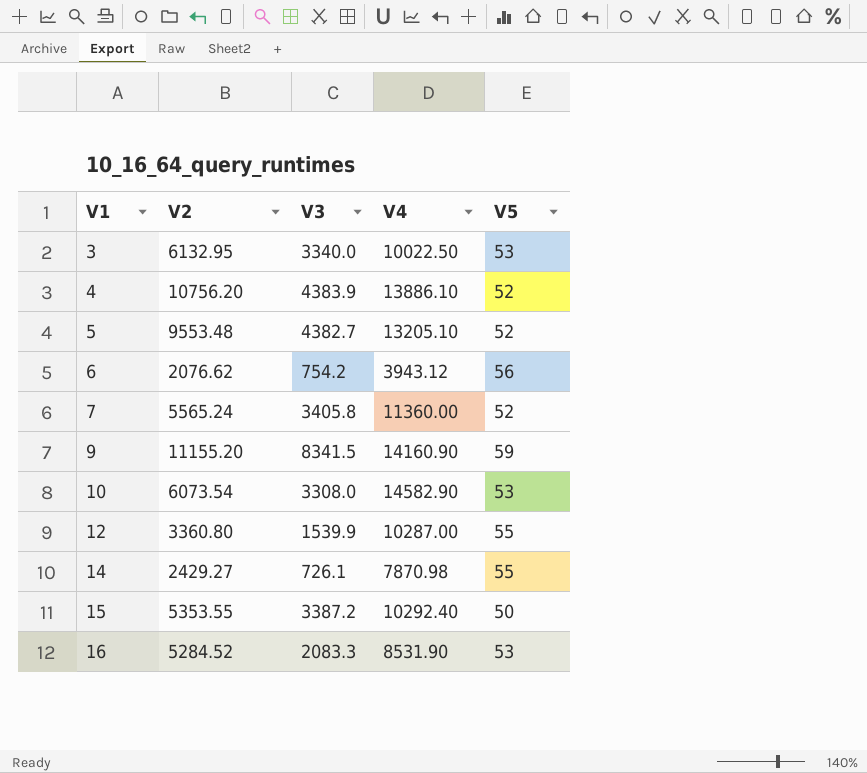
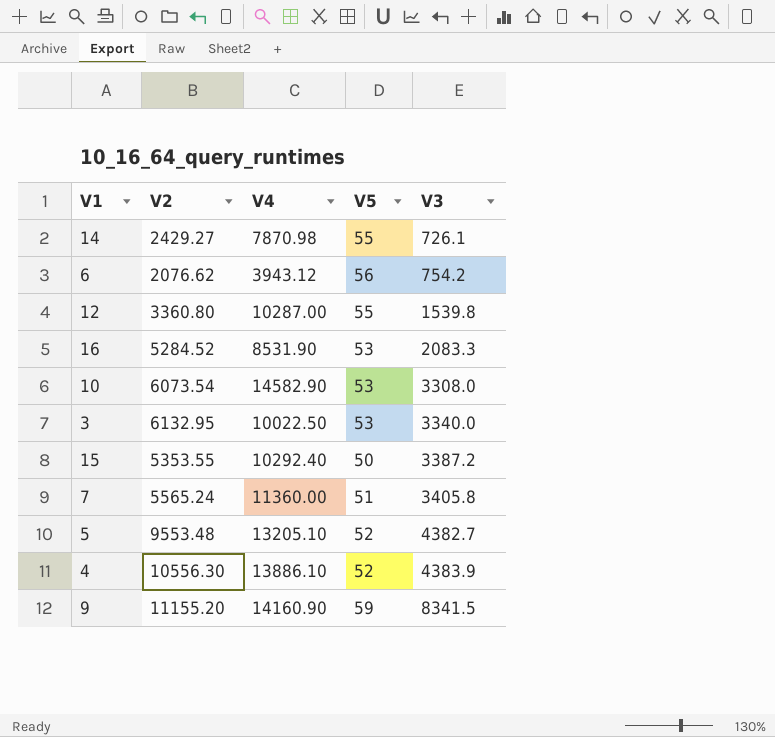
row order: V1 ascending -> V3 ascending
column V3 | position: 3 -> 5
12 | V3: 1539.9 -> 1539.8
7 | V5: 52 -> 51
4 | V2: 10756.20 -> 10556.30

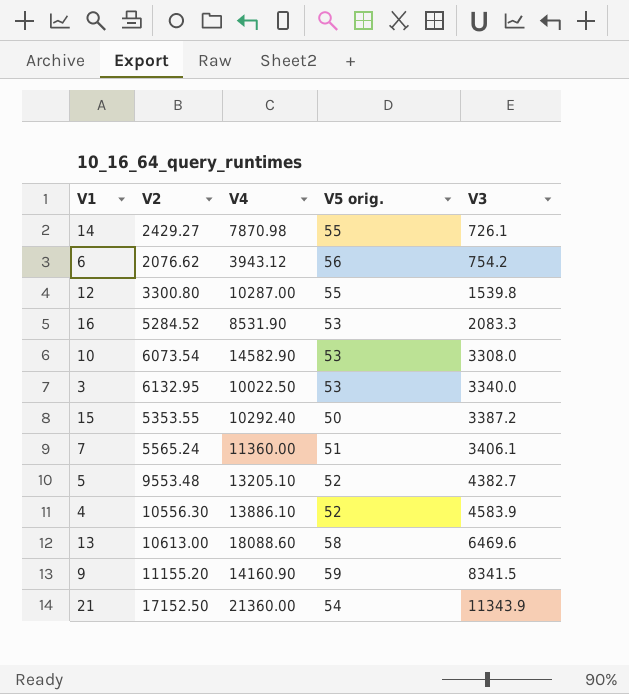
column name: V5 -> V5 orig.
12 | V2: 3360.80 -> 3300.80
7 | V3: 3405.8 -> 3406.1
4 | V3: 4383.9 -> 4583.9
row 13: none -> 10613.00 | 18088.60 | 58 | 6469.6
row 21: none -> 17152.50 | 21360.00 | 54 | 11343.9

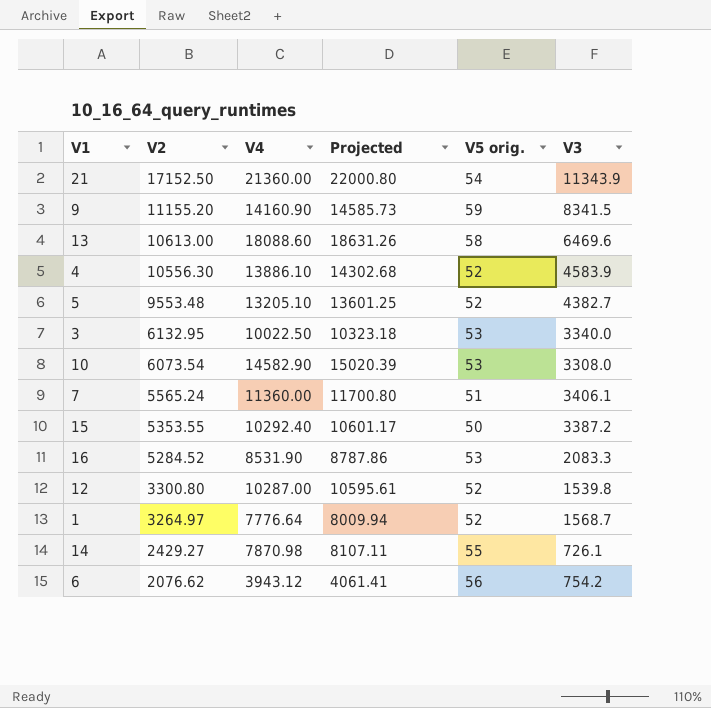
row order: V3 ascending -> V2 descending
column Projected | formula: none -> [V4] * 1.03
12 | V5 orig.: 55 -> 52
row 1: none -> 3264.97 | 7776.64 | 8009.94 | 52 | 1568.7

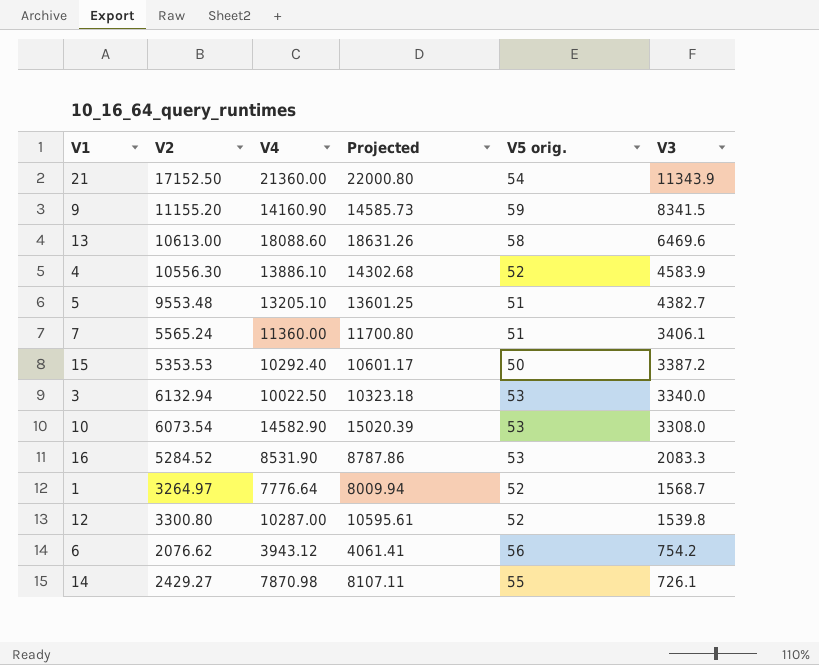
row order: V2 descending -> V3 descending
5 | V5 orig.: 52 -> 51
15 | V2: 5353.55 -> 5353.53
3 | V2: 6132.95 -> 6132.94

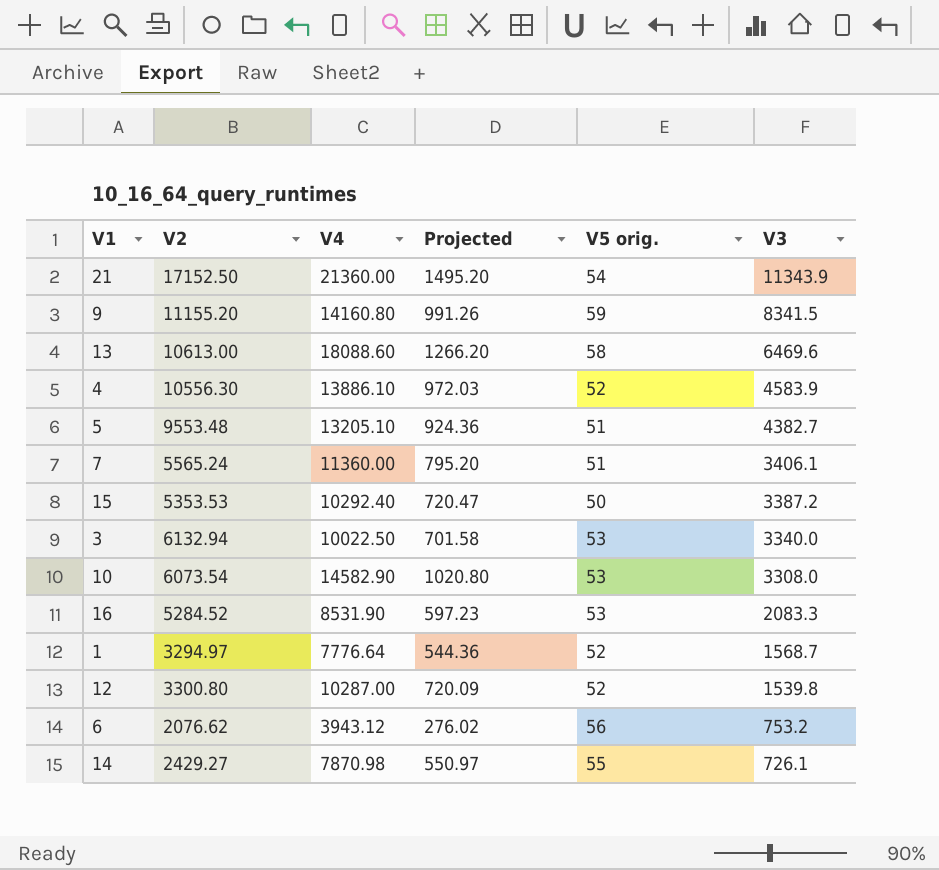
column Projected | formula: [V4] * 1.03 -> [V4] * 0.07
9 | V4: 14160.90 -> 14160.80
1 | V2: 3264.97 -> 3294.97
6 | V3: 754.2 -> 753.2

